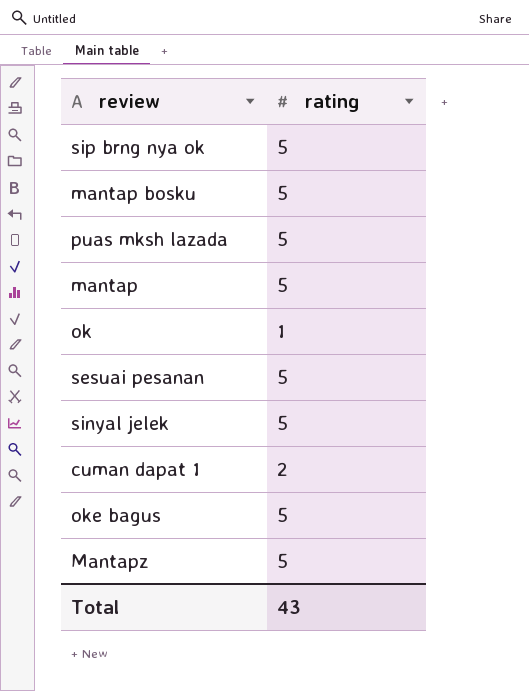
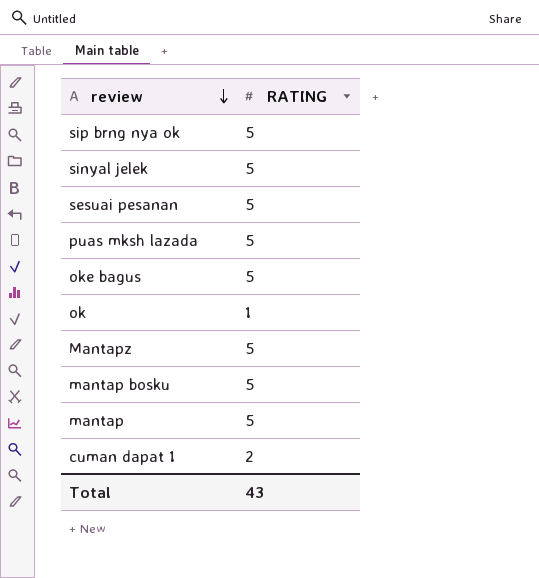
row order: none -> review descending
column name: rating -> RATING

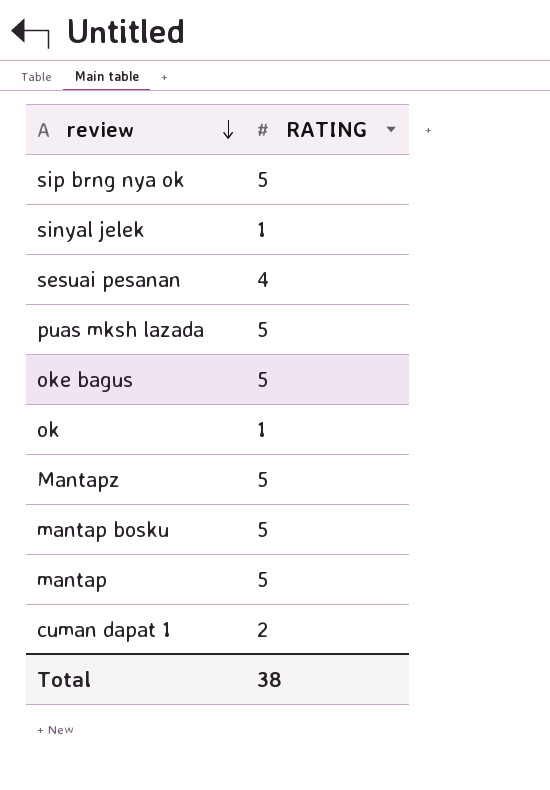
sinyal jelek | RATING: 5 -> 1
sesuai pesanan | RATING: 5 -> 4
Total | RATING: 43 -> 38

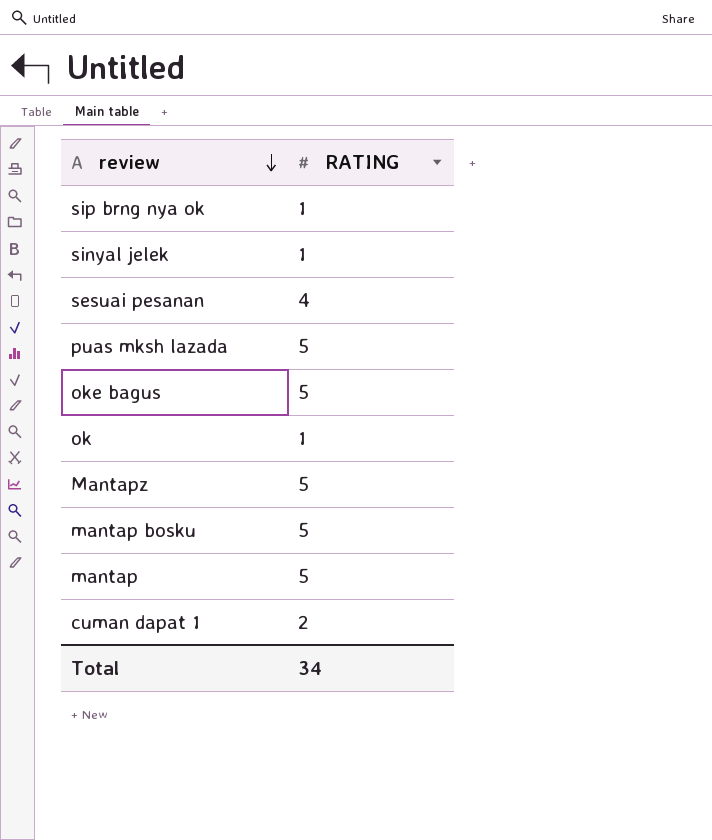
sip brng nya ok | RATING: 5 -> 1
Total | RATING: 38 -> 34

